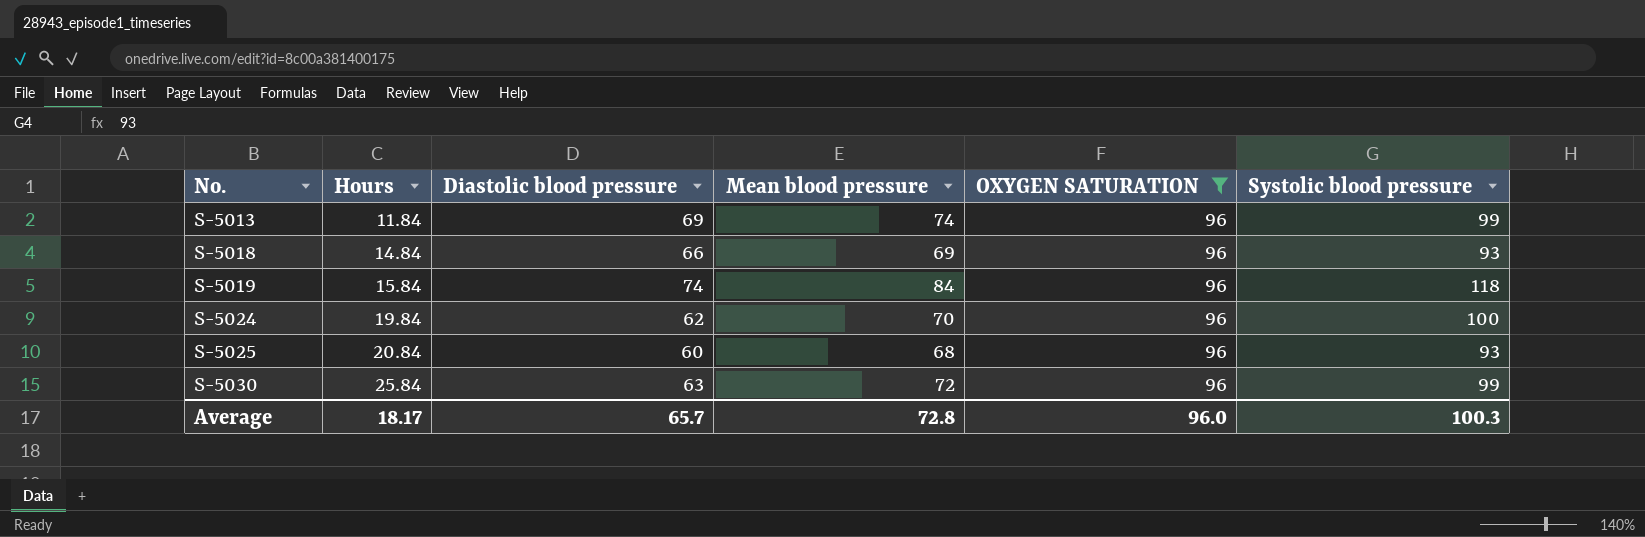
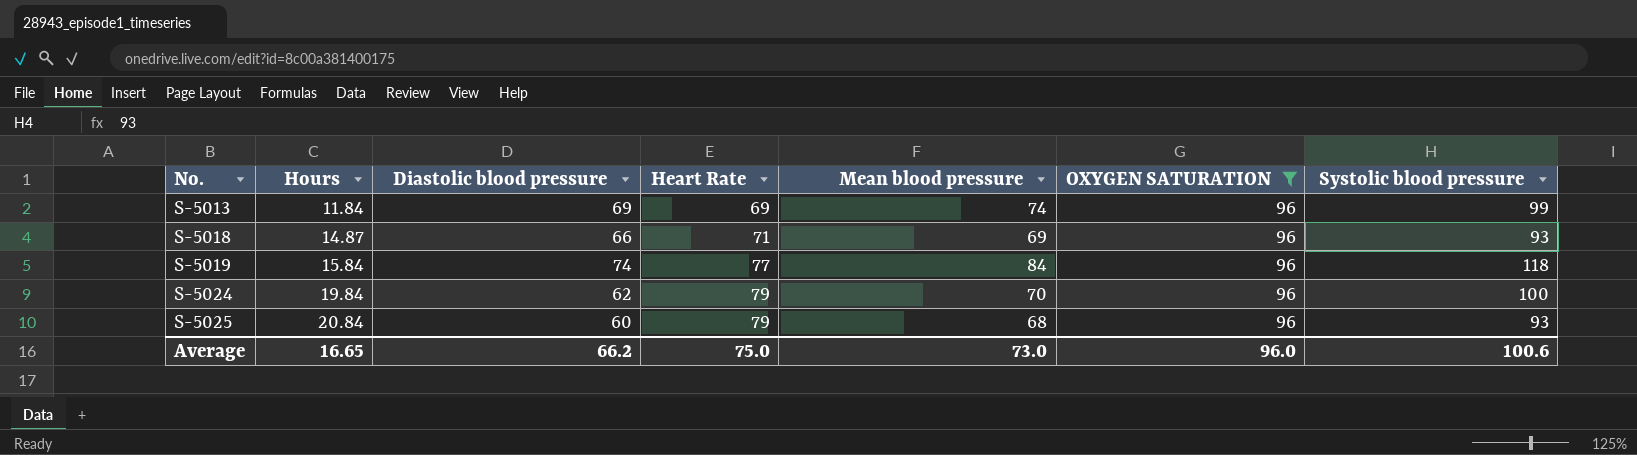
column Heart Rate | position: none -> 4
row S-5030: 25.84 | 63 | 72 | 96 | 99 -> none
S-5018 | Hours: 14.84 -> 14.87
Average | Hours: 18.17 -> 16.65
Average | Diastolic blood pressure: 65.7 -> 66.2
Average | Mean blood pressure: 72.8 -> 73.0
Average | Systolic blood pressure: 100.3 -> 100.6

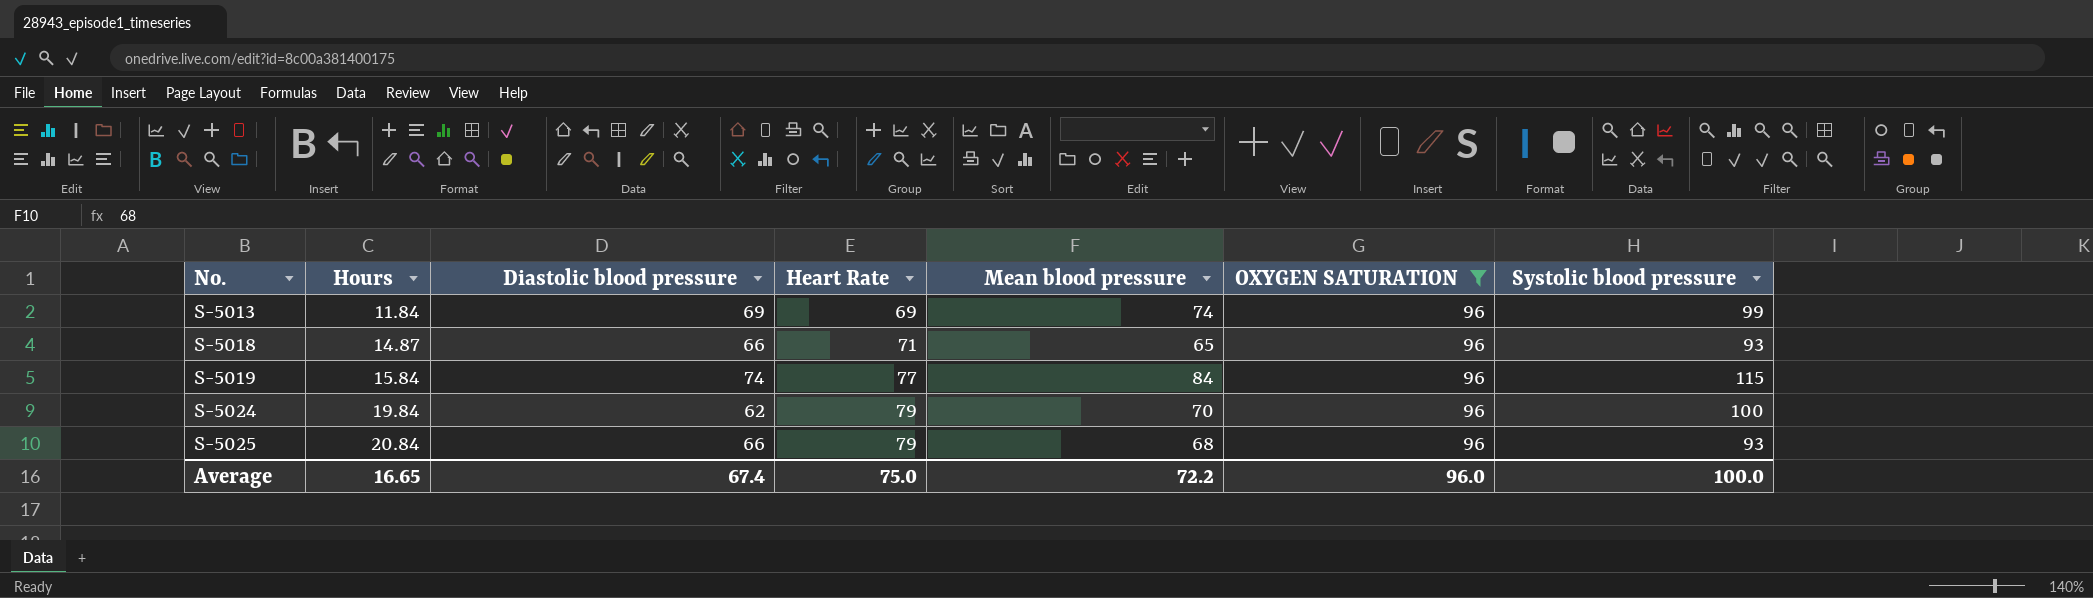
S-5018 | Mean blood pressure: 69 -> 65
S-5019 | Systolic blood pressure: 118 -> 115
S-5025 | Diastolic blood pressure: 60 -> 66
Average | Diastolic blood pressure: 66.2 -> 67.4
Average | Mean blood pressure: 73.0 -> 72.2
Average | Systolic blood pressure: 100.6 -> 100.0

